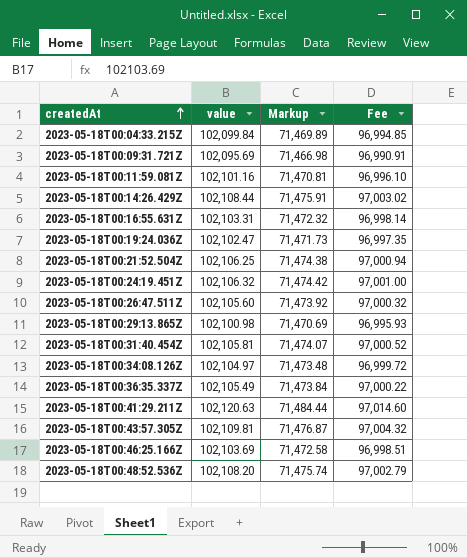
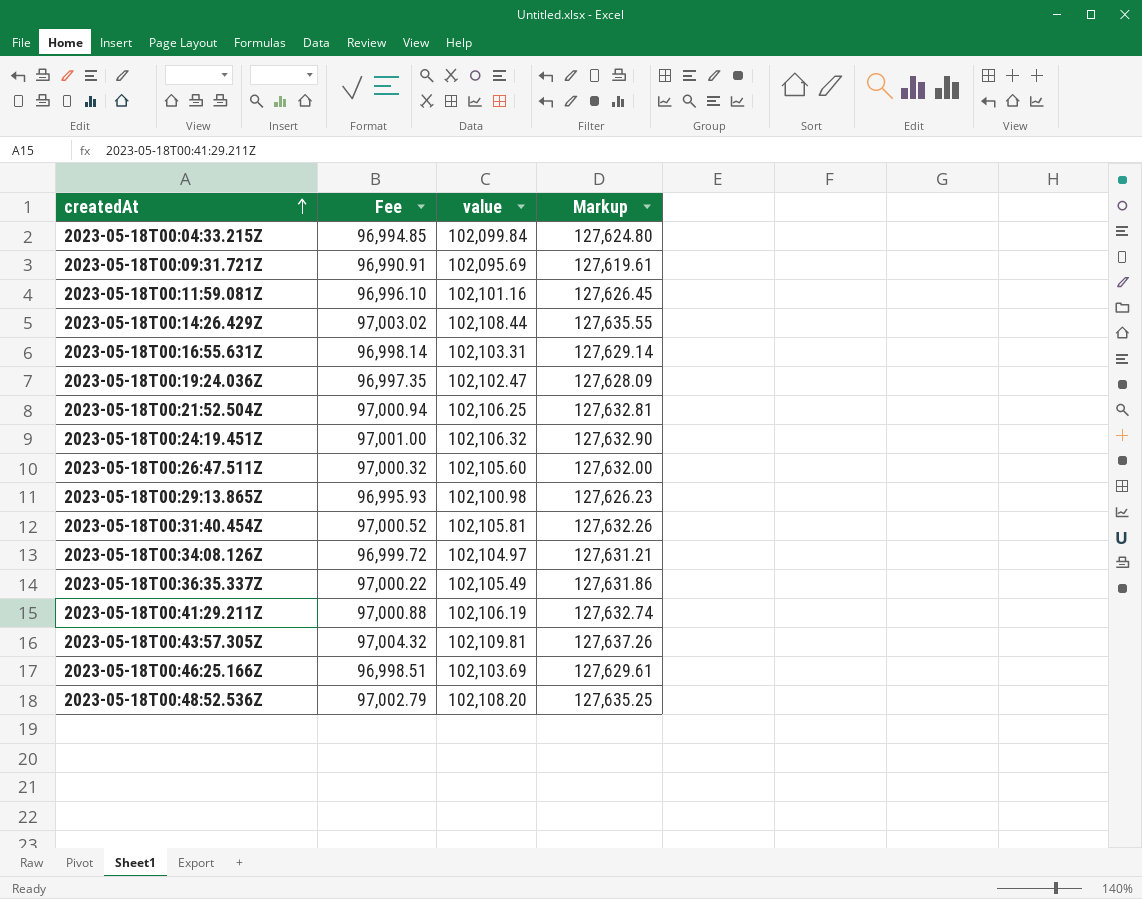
column Fee | position: 4 -> 2
column Markup | formula: [value] * 0.7 -> [value] * 1.25
2023-05-18T00:41:29.211Z | Fee: 97,014.60 -> 97,000.88
2023-05-18T00:41:29.211Z | value: 102,120.63 -> 102,106.19

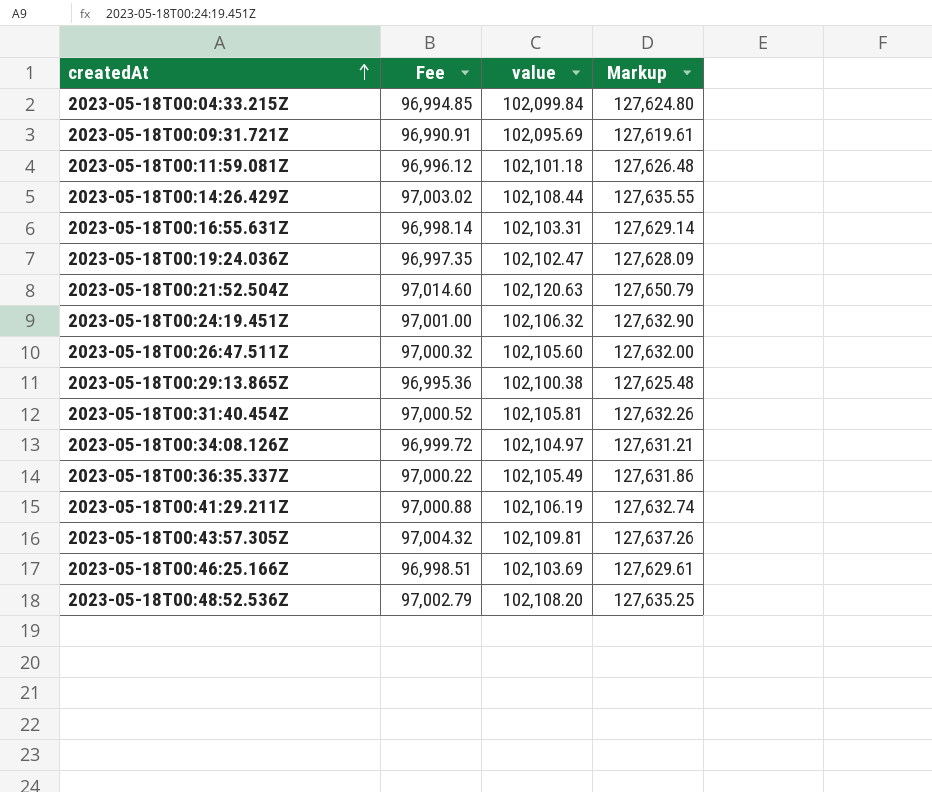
2023-05-18T00:11:59.081Z | Fee: 96,996.10 -> 96,996.12
2023-05-18T00:11:59.081Z | value: 102,101.16 -> 102,101.18
2023-05-18T00:11:59.081Z | Markup: 127,626.45 -> 127,626.48
2023-05-18T00:21:52.504Z | Fee: 97,000.94 -> 97,014.60
2023-05-18T00:21:52.504Z | value: 102,106.25 -> 102,120.63
2023-05-18T00:21:52.504Z | Markup: 127,632.81 -> 127,650.79
2023-05-18T00:29:13.865Z | Fee: 96,995.93 -> 96,995.36
2023-05-18T00:29:13.865Z | value: 102,100.98 -> 102,100.38
2023-05-18T00:29:13.865Z | Markup: 127,626.23 -> 127,625.48

